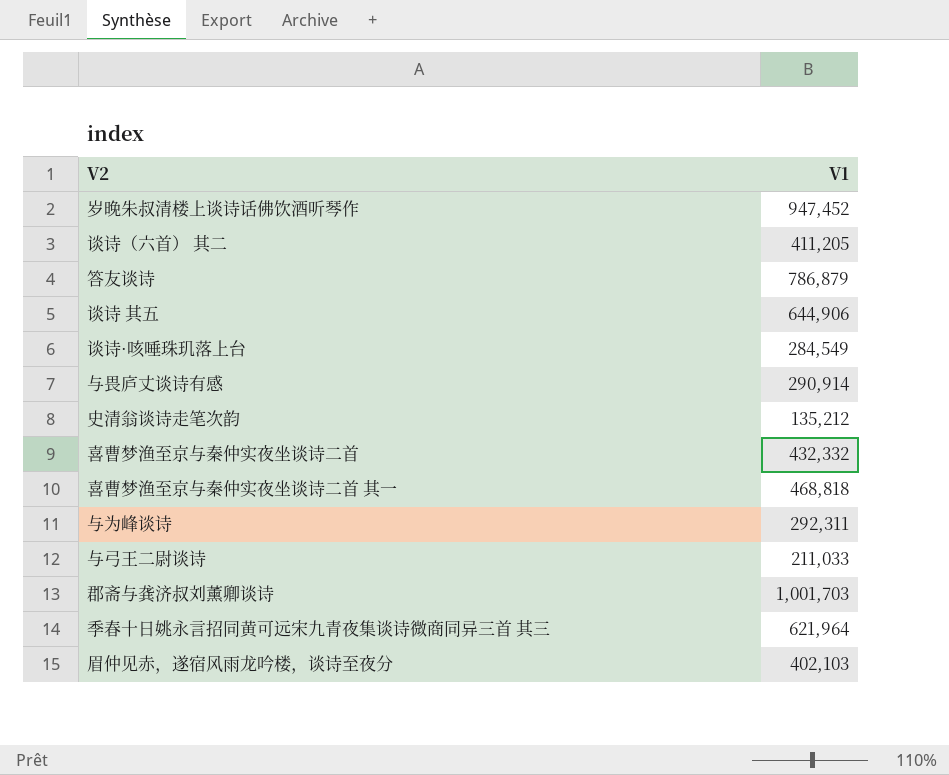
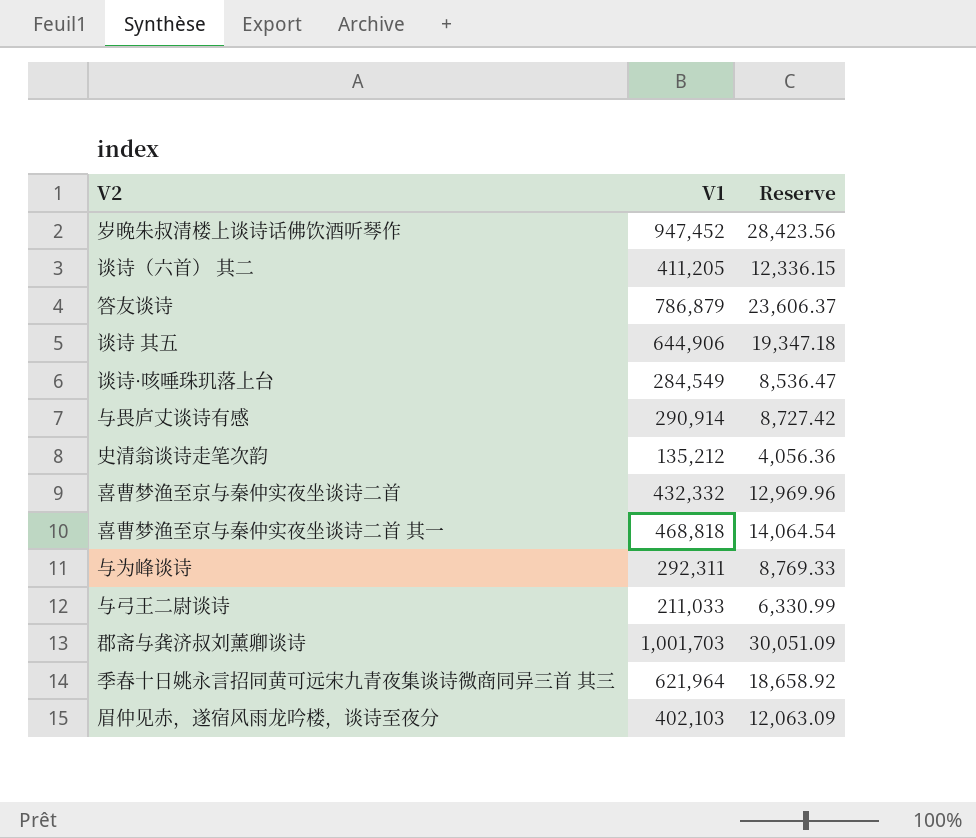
column Reserve | formula: none -> [V1] * 0.03

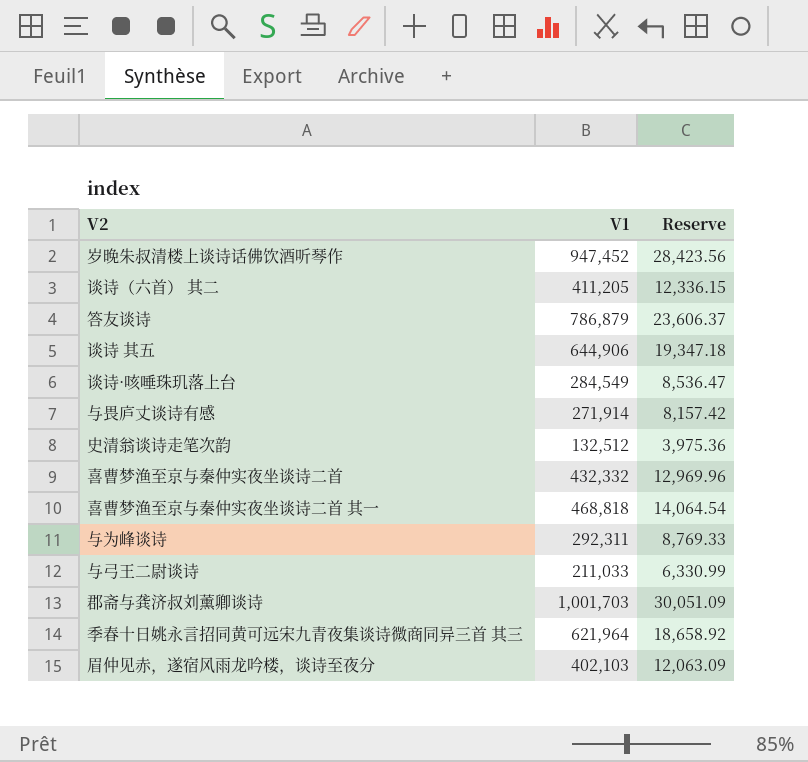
与畏庐丈谈诗有感 | V1: 290,914 -> 271,914
与畏庐丈谈诗有感 | Reserve: 8,727.42 -> 8,157.42
史清翁谈诗走笔次韵 | V1: 135,212 -> 132,512
史清翁谈诗走笔次韵 | Reserve: 4,056.36 -> 3,975.36

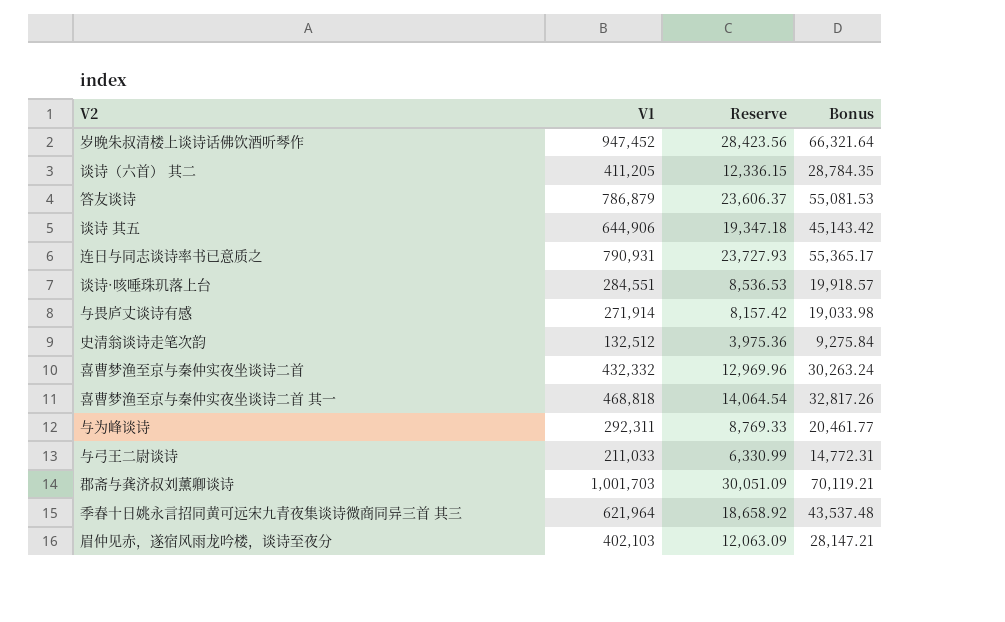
column Bonus | formula: none -> [V1] * 0.07
row 连日与同志谈诗率书已意质之: none -> 790,931 | 23,727.93 | 55,365.17
谈诗·咳唾珠玑落上台 | V1: 284,549 -> 284,551
谈诗·咳唾珠玑落上台 | Reserve: 8,536.47 -> 8,536.53

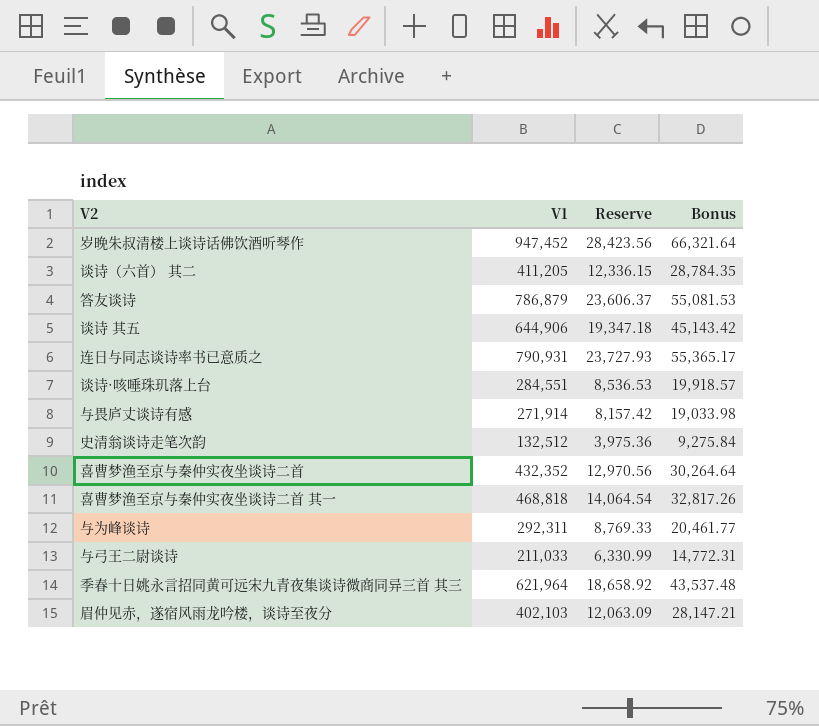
row 郡斋与龚济叔刘薰卿谈诗: 1,001,703 | 30,051.09 | 70,119.21 -> none
喜曹梦渔至京与秦仲实夜坐谈诗二首 | V1: 432,332 -> 432,352
喜曹梦渔至京与秦仲实夜坐谈诗二首 | Reserve: 12,969.96 -> 12,970.56
喜曹梦渔至京与秦仲实夜坐谈诗二首 | Bonus: 30,263.24 -> 30,264.64

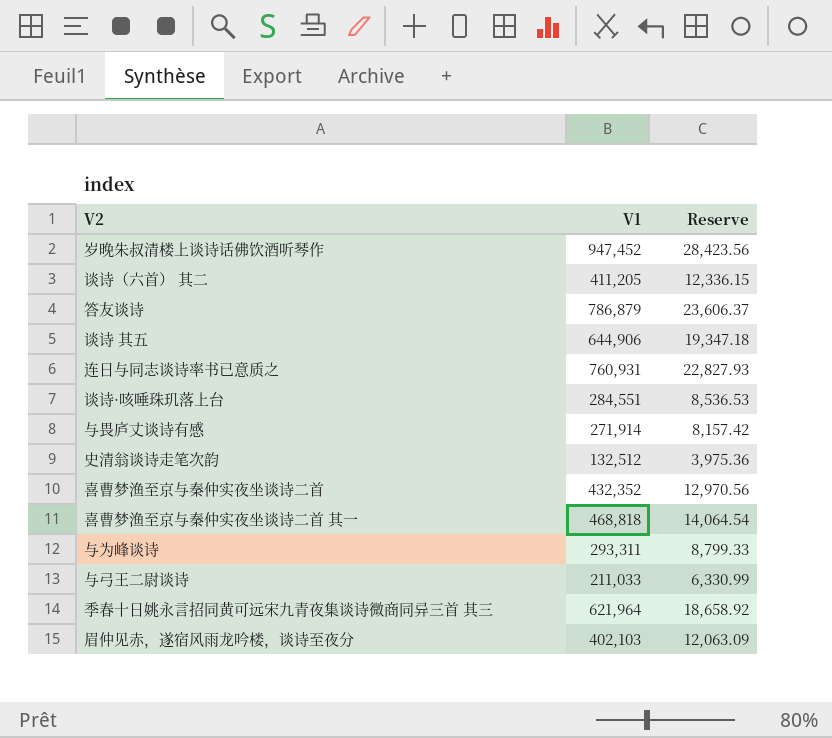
column Bonus | formula: [V1] * 0.07 -> none
连日与同志谈诗率书已意质之 | V1: 790,931 -> 760,931
连日与同志谈诗率书已意质之 | Reserve: 23,727.93 -> 22,827.93
与为峰谈诗 | V1: 292,311 -> 293,311
与为峰谈诗 | Reserve: 8,769.33 -> 8,799.33

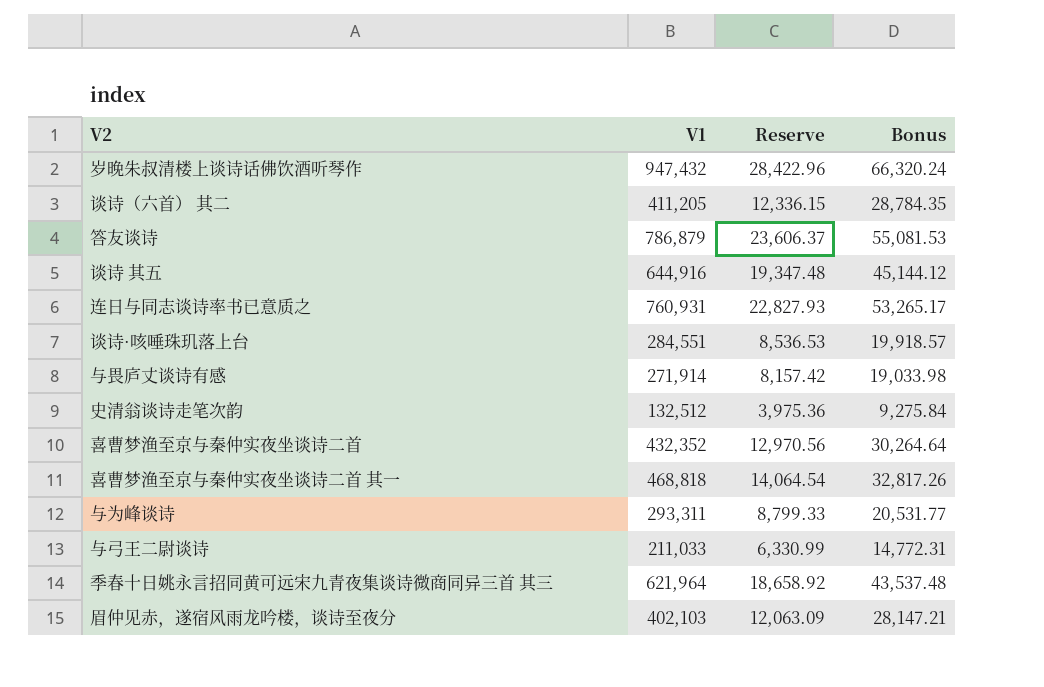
column Bonus | formula: none -> [V1] * 0.07
岁晚朱叔清楼上谈诗话佛饮酒听琴作 | V1: 947,452 -> 947,432
岁晚朱叔清楼上谈诗话佛饮酒听琴作 | Reserve: 28,423.56 -> 28,422.96
谈诗 其五 | V1: 644,906 -> 644,916
谈诗 其五 | Reserve: 19,347.18 -> 19,347.48

